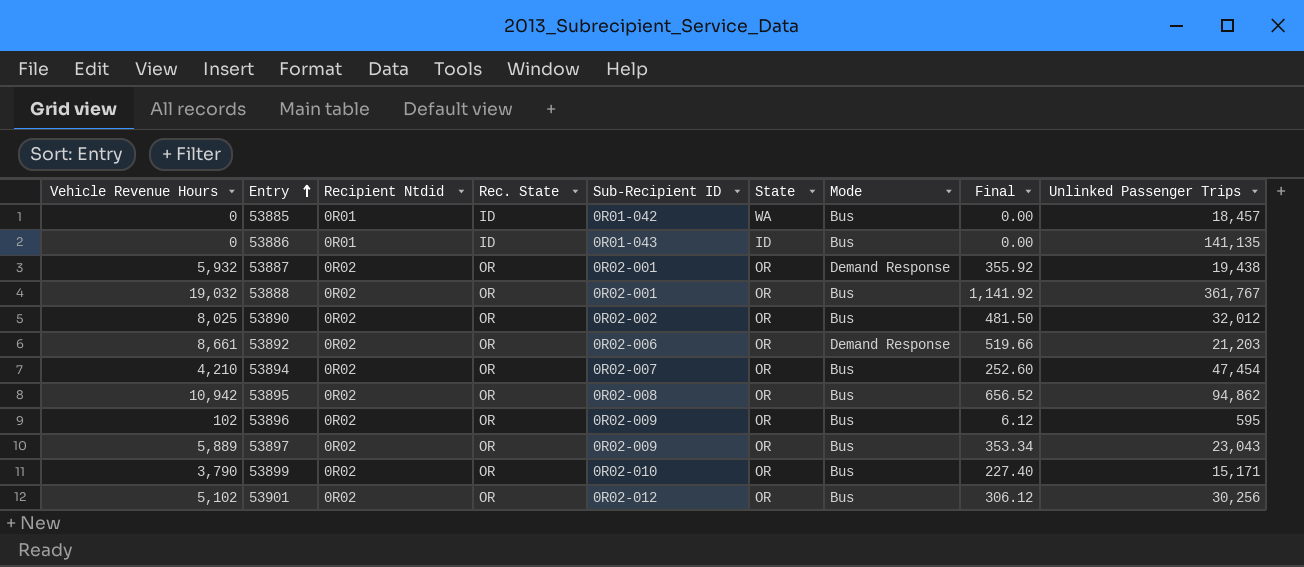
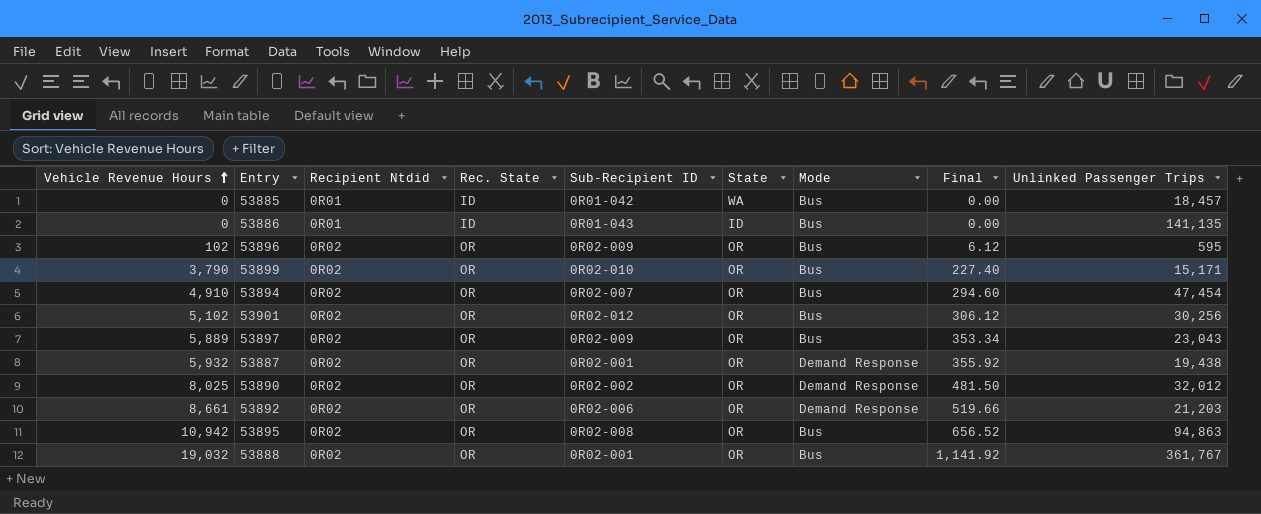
row order: Entry ascending -> Vehicle Revenue Hours ascending
53894 | Vehicle Revenue Hours: 4,210 -> 4,910
53894 | Final: 252.60 -> 294.60
53890 | Mode: Bus -> Demand Response
53895 | Unlinked Passenger Trips: 94,862 -> 94,863

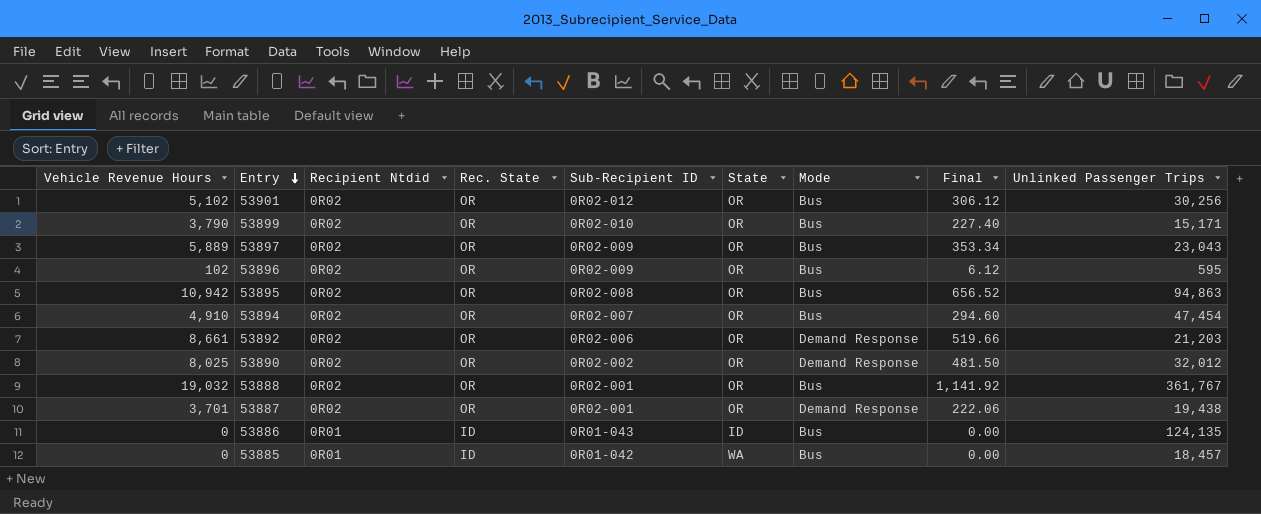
row order: Vehicle Revenue Hours ascending -> Entry descending
53887 | Vehicle Revenue Hours: 5,932 -> 3,701
53887 | Final: 355.92 -> 222.06
53886 | Unlinked Passenger Trips: 141,135 -> 124,135

